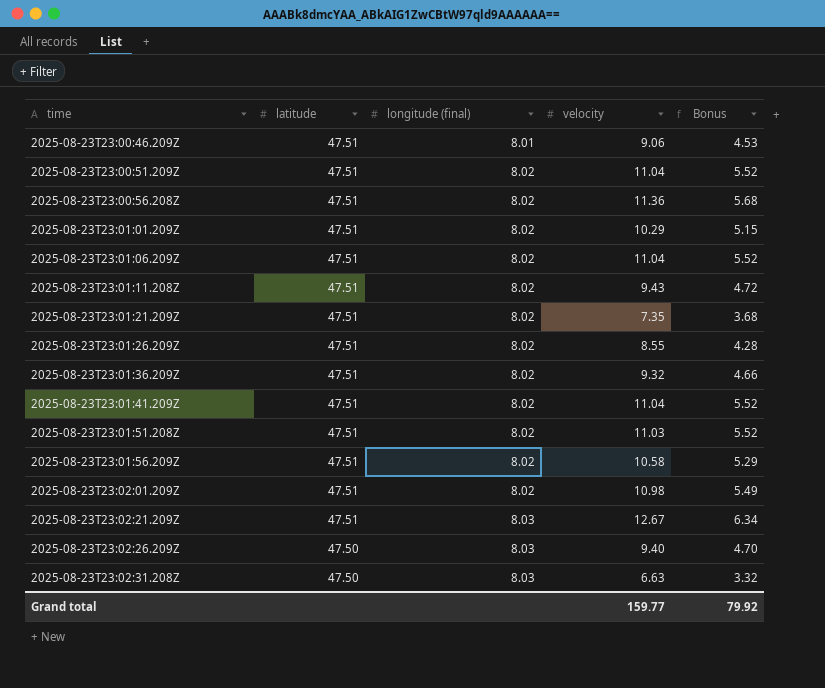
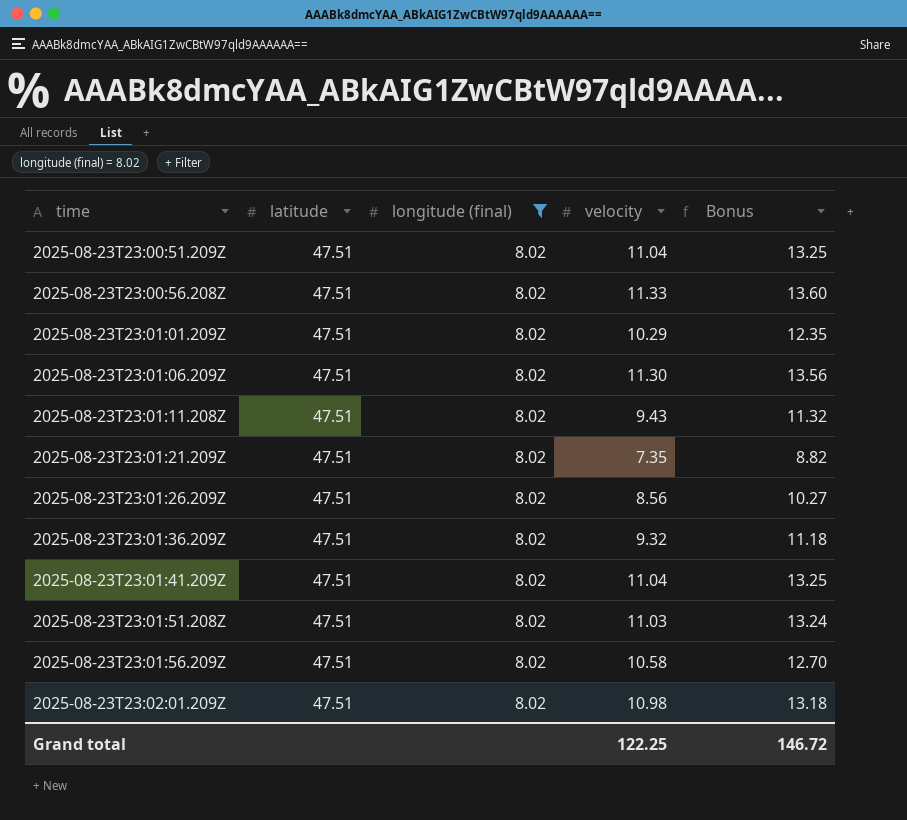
filter: none -> longitude (final) = 8.02
column Bonus | formula: [velocity] * 0.5 -> [velocity] * 1.2
2025-08-23T23:00:56.208Z | velocity: 11.36 -> 11.33
2025-08-23T23:01:06.209Z | velocity: 11.04 -> 11.30
2025-08-23T23:01:26.209Z | velocity: 8.55 -> 8.56
Grand total | velocity: 159.77 -> 122.25
Grand total | Bonus: 79.92 -> 146.72

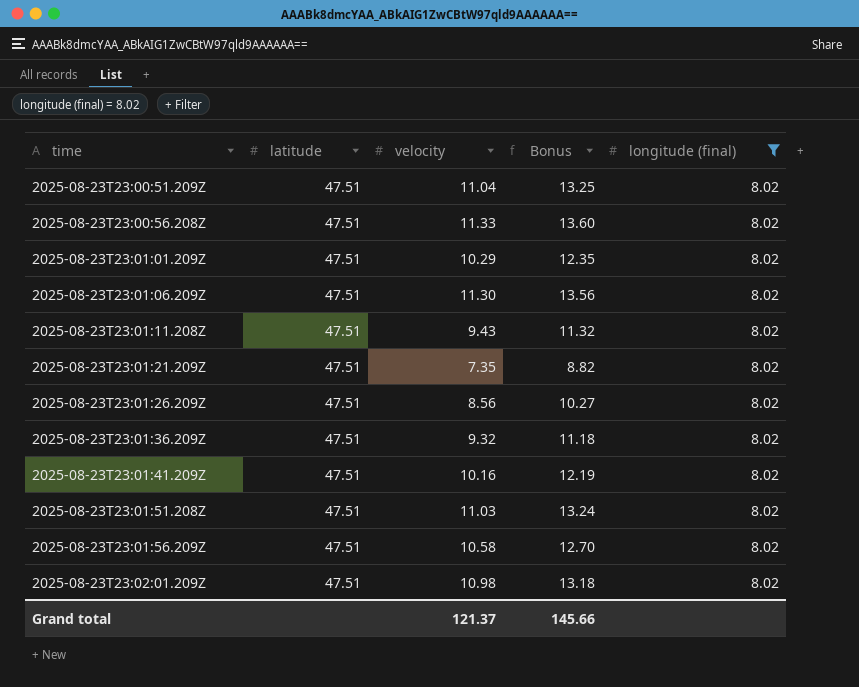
column longitude (final) | position: 3 -> 5
2025-08-23T23:01:41.209Z | velocity: 11.04 -> 10.16
2025-08-23T23:01:41.209Z | Bonus: 13.25 -> 12.19
Grand total | velocity: 122.25 -> 121.37
Grand total | Bonus: 146.72 -> 145.66

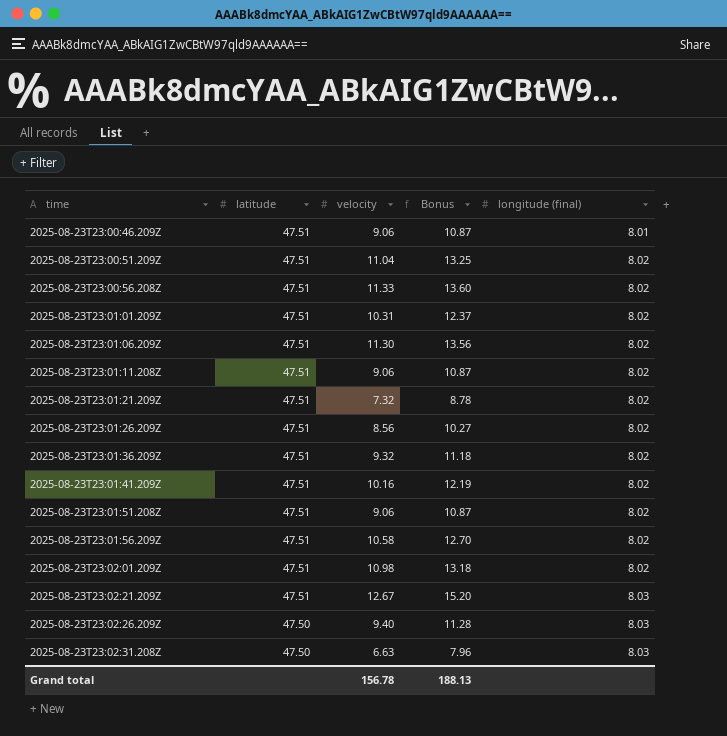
filter: longitude (final) = 8.02 -> none
2025-08-23T23:01:01.209Z | velocity: 10.29 -> 10.31
2025-08-23T23:01:01.209Z | Bonus: 12.35 -> 12.37
2025-08-23T23:01:11.208Z | velocity: 9.43 -> 9.06
2025-08-23T23:01:11.208Z | Bonus: 11.32 -> 10.87
2025-08-23T23:01:21.209Z | velocity: 7.35 -> 7.32
2025-08-23T23:01:21.209Z | Bonus: 8.82 -> 8.78
2025-08-23T23:01:51.208Z | velocity: 11.03 -> 9.06
2025-08-23T23:01:51.208Z | Bonus: 13.24 -> 10.87
Grand total | velocity: 121.37 -> 156.78
Grand total | Bonus: 145.66 -> 188.13

